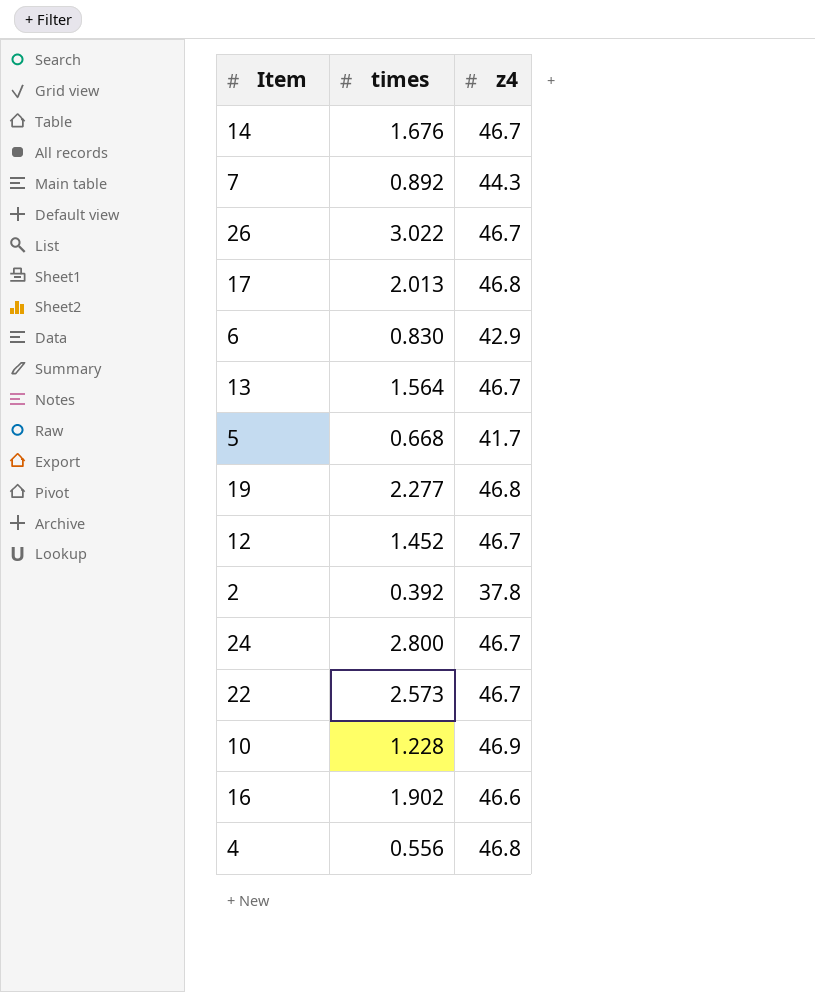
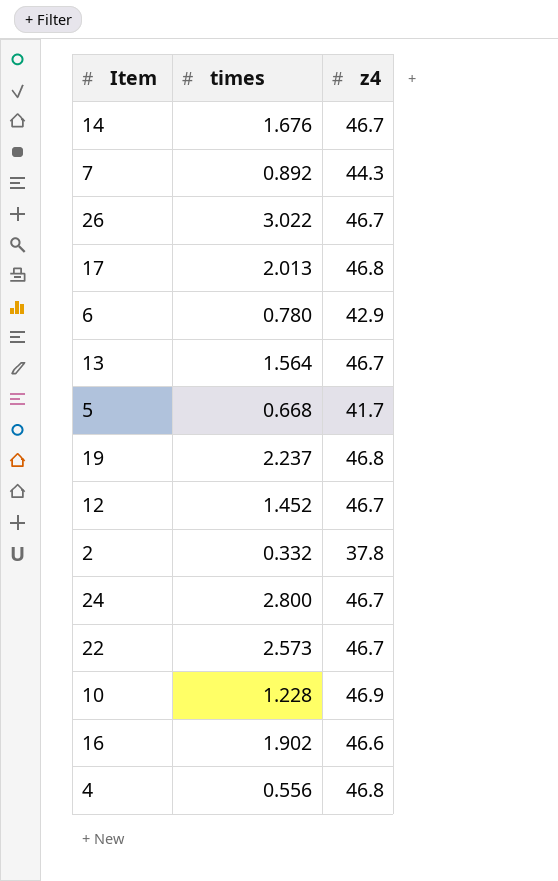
6 | times: 0.830 -> 0.780
19 | times: 2.277 -> 2.237
2 | times: 0.392 -> 0.332

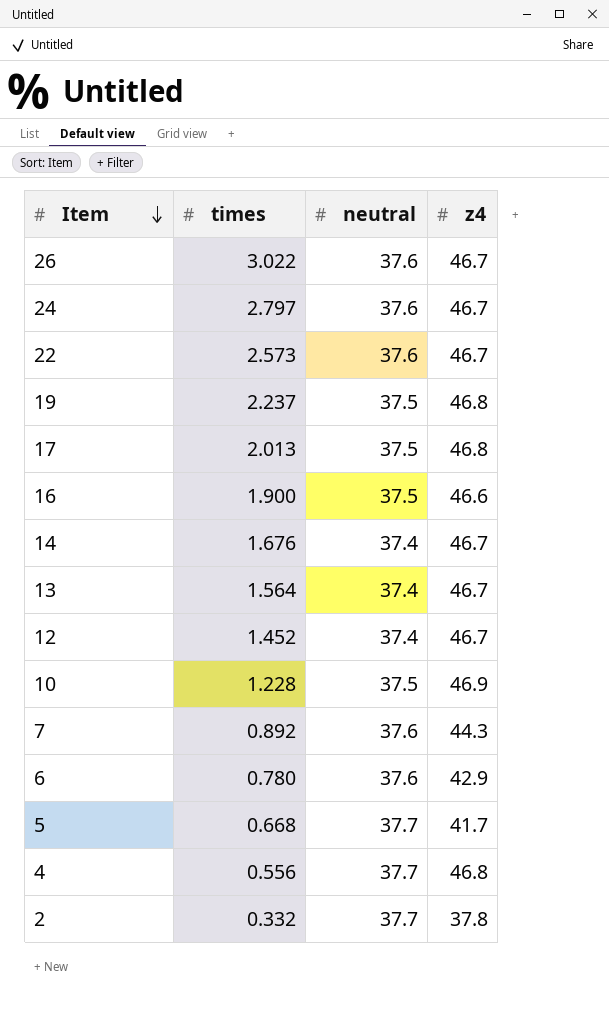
row order: none -> Item descending
column neutral | position: none -> 3
24 | times: 2.800 -> 2.797
16 | times: 1.902 -> 1.900

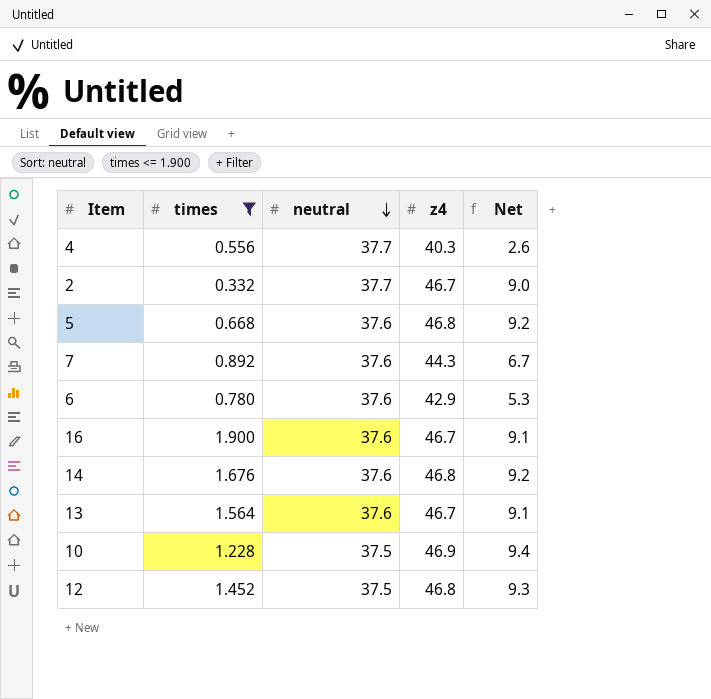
filter: none -> times <= 1.900
row order: Item descending -> neutral descending
column Net | formula: none -> [z4] - [neutral]
4 | z4: 46.8 -> 40.3
2 | z4: 37.8 -> 46.7
5 | neutral: 37.7 -> 37.6
5 | z4: 41.7 -> 46.8
16 | neutral: 37.5 -> 37.6
16 | z4: 46.6 -> 46.7
14 | neutral: 37.4 -> 37.6
14 | z4: 46.7 -> 46.8
13 | neutral: 37.4 -> 37.6
12 | neutral: 37.4 -> 37.5
12 | z4: 46.7 -> 46.8

